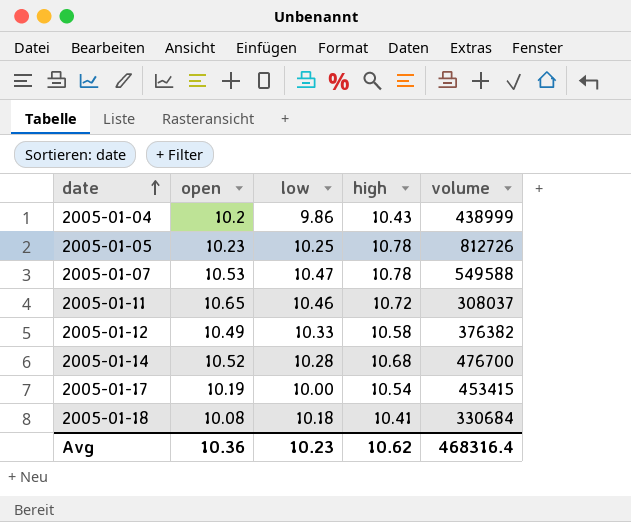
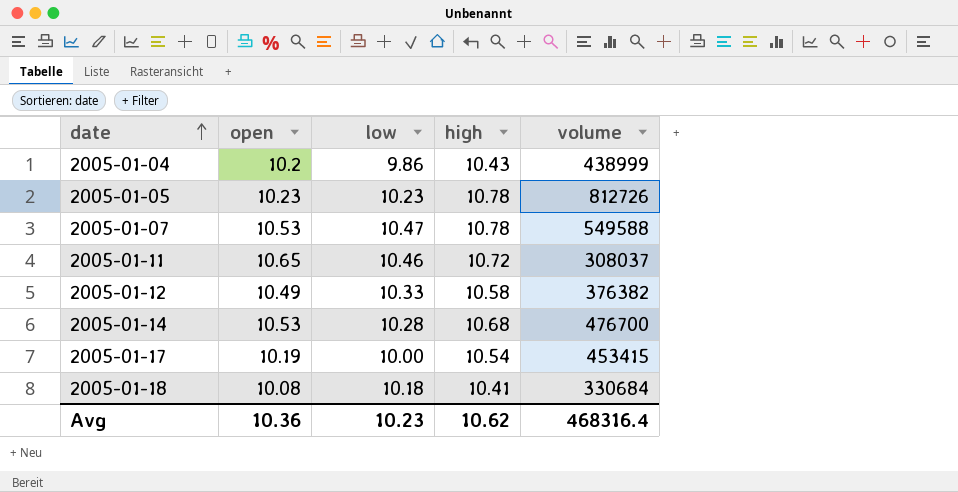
2005-01-05 | low: 10.25 -> 10.23
2005-01-14 | open: 10.52 -> 10.53

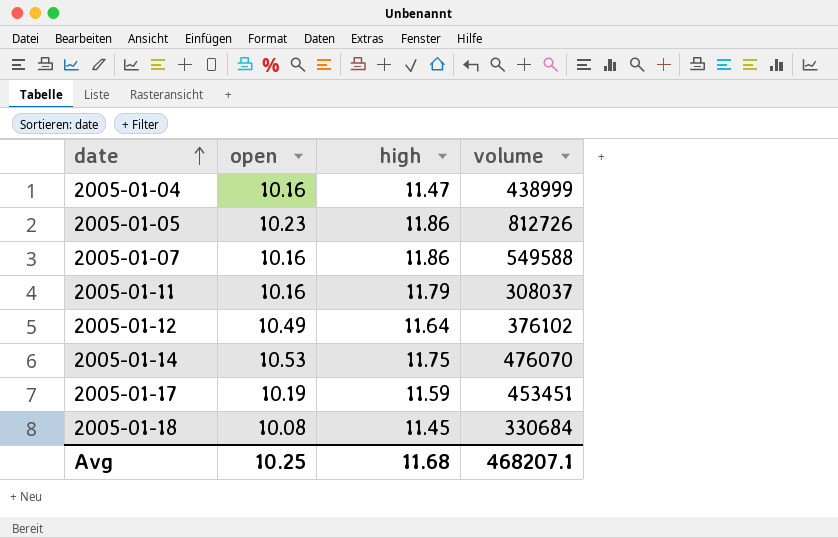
column low | position: 3 -> none
2005-01-04 | open: 10.2 -> 10.16
2005-01-04 | high: 10.43 -> 11.47
2005-01-05 | high: 10.78 -> 11.86
2005-01-07 | open: 10.53 -> 10.16
2005-01-07 | high: 10.78 -> 11.86
2005-01-11 | open: 10.65 -> 10.16
2005-01-11 | high: 10.72 -> 11.79
2005-01-12 | high: 10.58 -> 11.64
2005-01-12 | volume: 376382 -> 376102
2005-01-14 | high: 10.68 -> 11.75
2005-01-14 | volume: 476700 -> 476070
2005-01-17 | high: 10.54 -> 11.59
2005-01-17 | volume: 453415 -> 453451
2005-01-18 | high: 10.41 -> 11.45
Avg | open: 10.36 -> 10.25
Avg | high: 10.62 -> 11.68
Avg | volume: 468316.4 -> 468207.1

